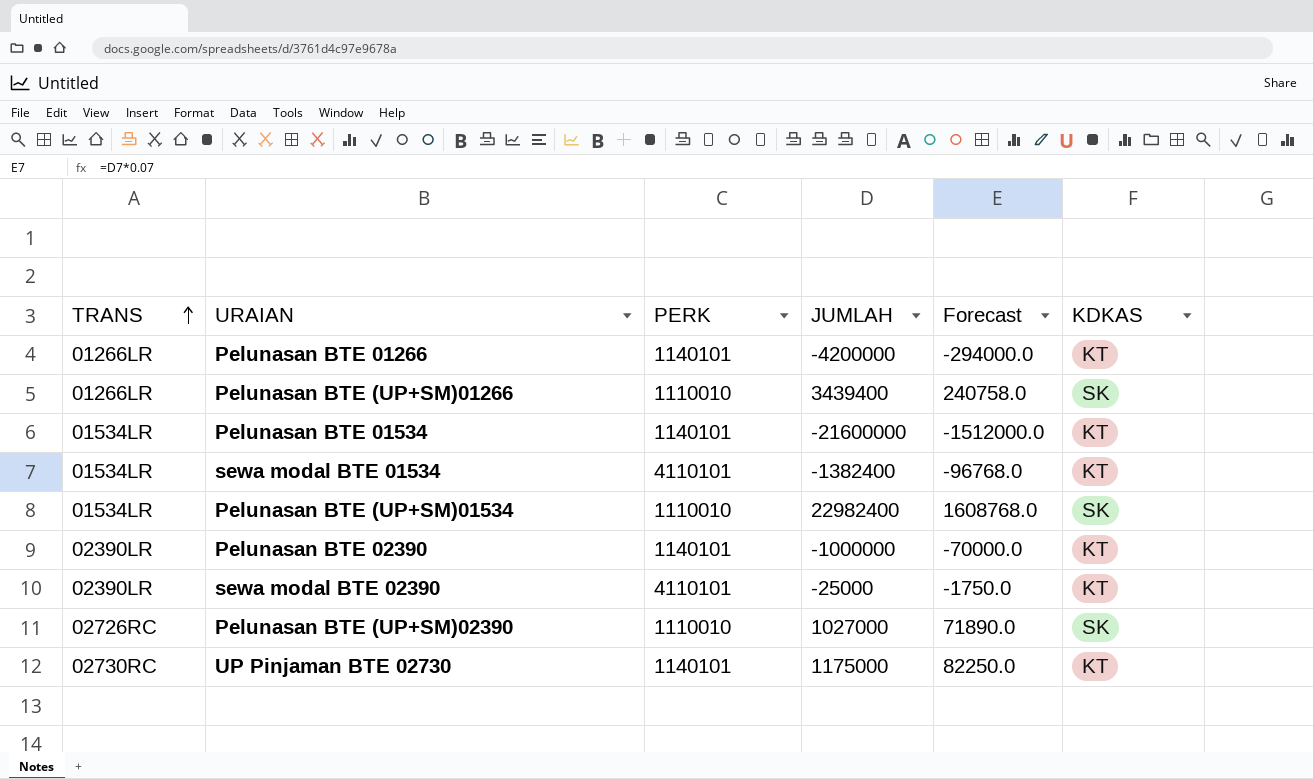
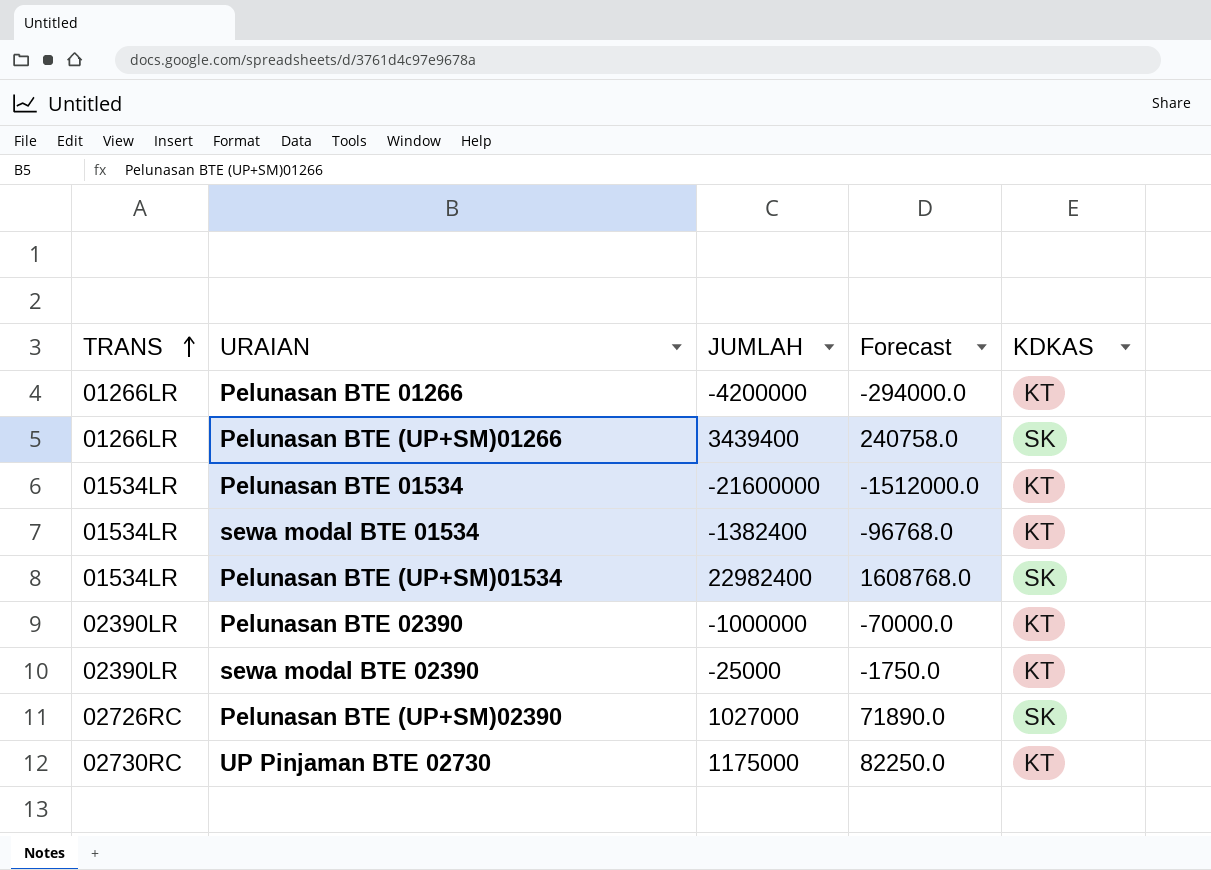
column PERK | position: 3 -> none

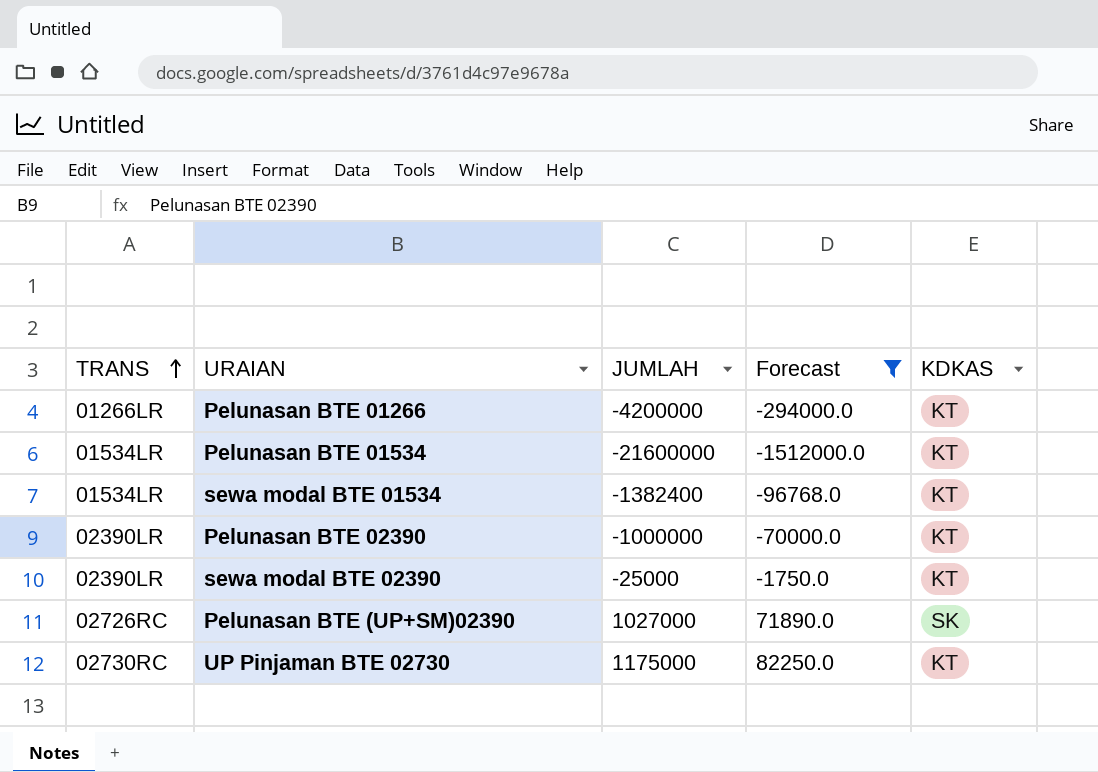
filter: none -> Forecast <= 82250.0

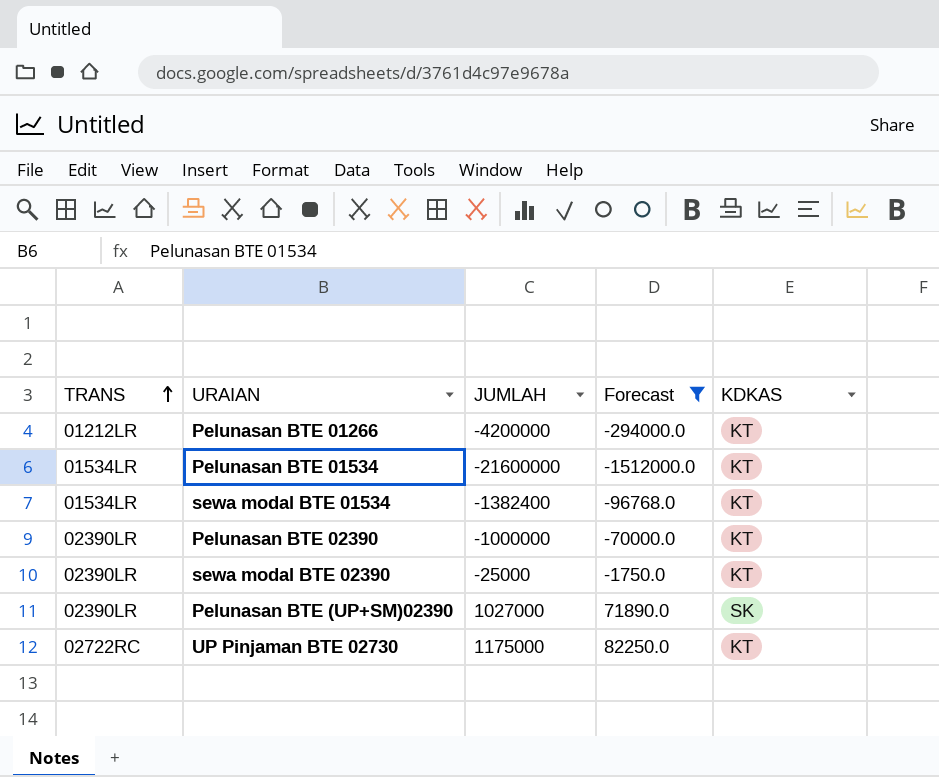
Pelunasan BTE 01266 | TRANS: 01266LR -> 01212LR
Pelunasan BTE (UP+SM)02390 | TRANS: 02726RC -> 02390LR
UP Pinjaman BTE 02730 | TRANS: 02730RC -> 02722RC

